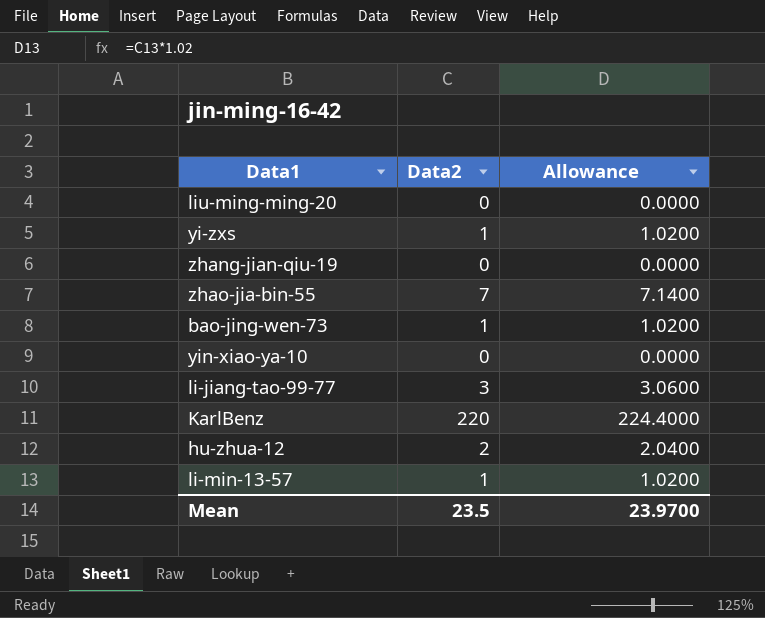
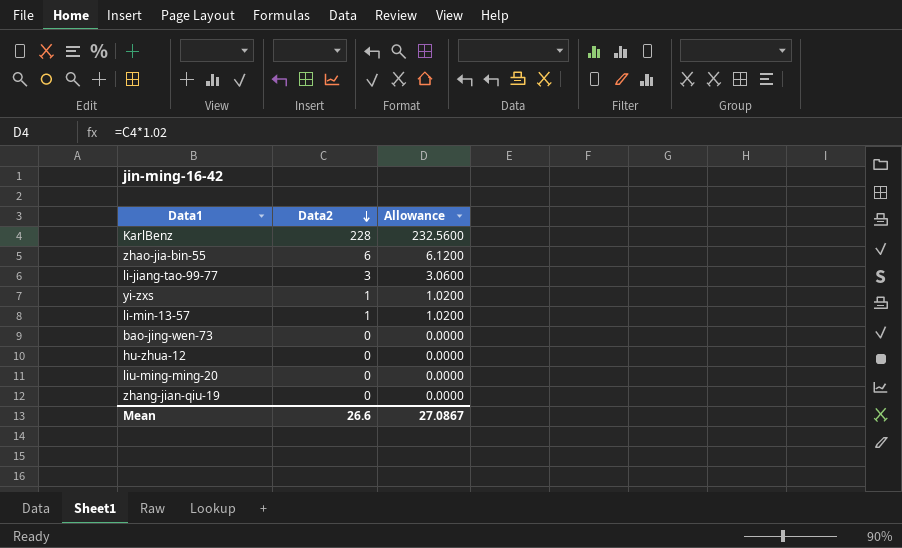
row order: none -> Data2 descending
row yin-xiao-ya-10: 0 | 0.0000 -> none
KarlBenz | Data2: 220 -> 228
KarlBenz | Allowance: 224.4000 -> 232.5600
zhao-jia-bin-55 | Data2: 7 -> 6
zhao-jia-bin-55 | Allowance: 7.1400 -> 6.1200
bao-jing-wen-73 | Data2: 1 -> 0
bao-jing-wen-73 | Allowance: 1.0200 -> 0.0000
hu-zhua-12 | Data2: 2 -> 0
hu-zhua-12 | Allowance: 2.0400 -> 0.0000
Mean | Data2: 23.5 -> 26.6
Mean | Allowance: 23.9700 -> 27.0867

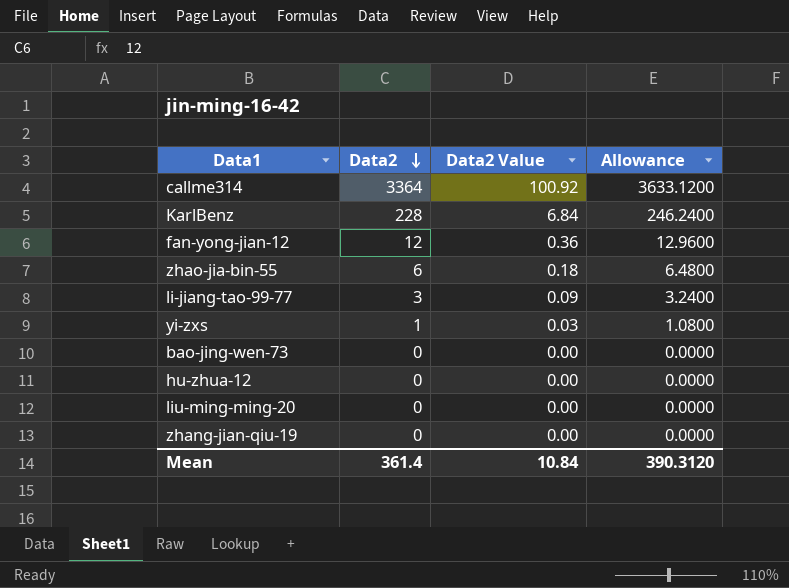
column Data2 Value | formula: none -> [Data2] * 0.03
column Allowance | formula: [Data2] * 1.02 -> [Data2] * 1.08
row li-min-13-57: 1 | 1.0200 -> none
row callme314: none -> 3364 | 100.92 | 3633.1200
row fan-yong-jian-12: none -> 12 | 0.36 | 12.9600
Mean | Data2: 26.6 -> 361.4
Mean | Allowance: 27.0867 -> 390.3120

